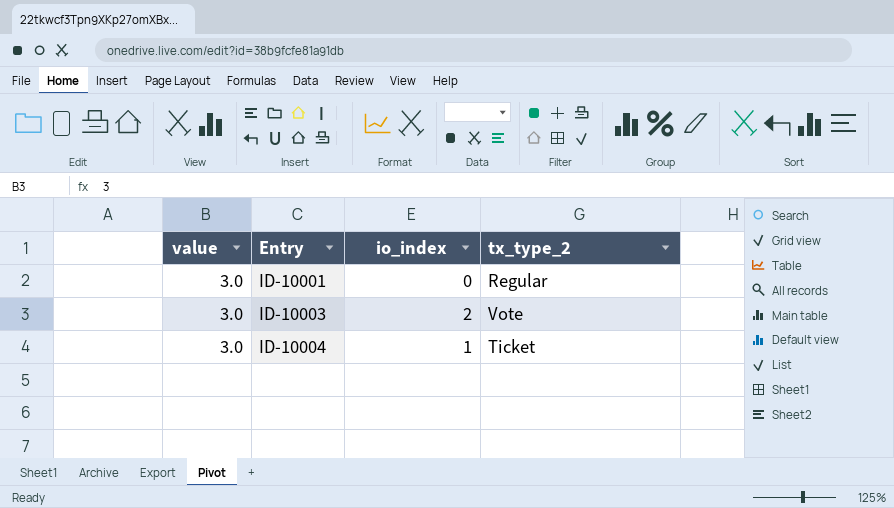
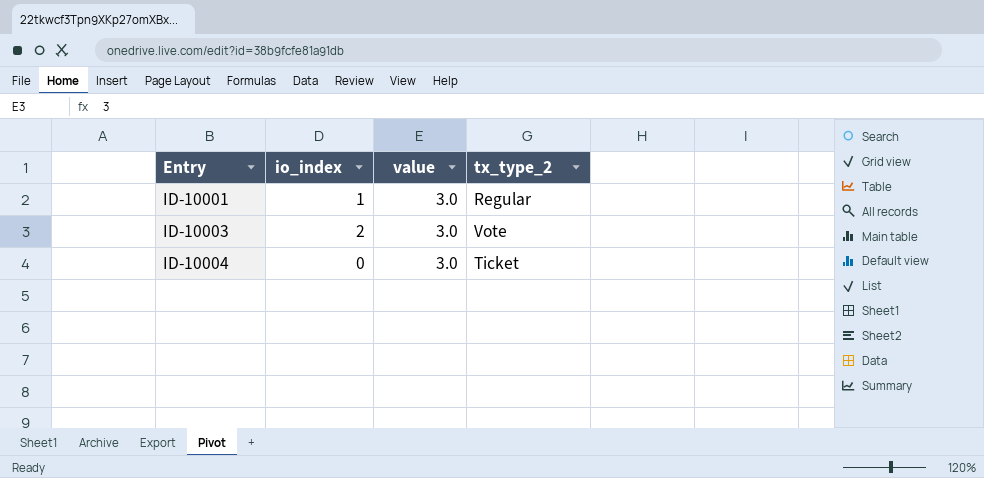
column value | position: 1 -> 3
ID-10001 | io_index: 0 -> 1
ID-10004 | io_index: 1 -> 0

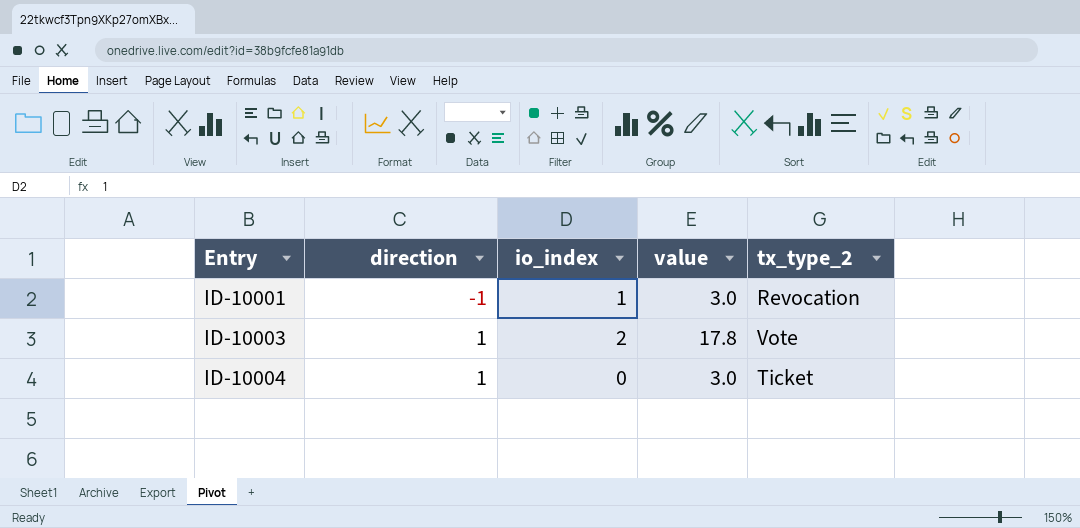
column direction | position: none -> 2
ID-10001 | tx_type_2: Regular -> Revocation
ID-10003 | value: 3.0 -> 17.8

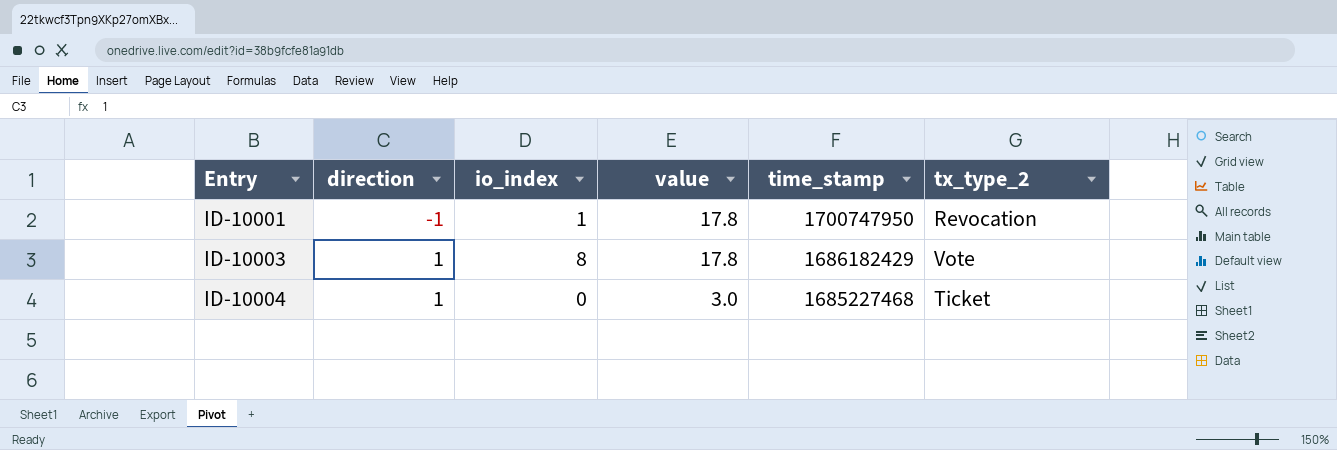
column time_stamp | position: none -> 5
ID-10001 | value: 3.0 -> 17.8
ID-10003 | io_index: 2 -> 8

